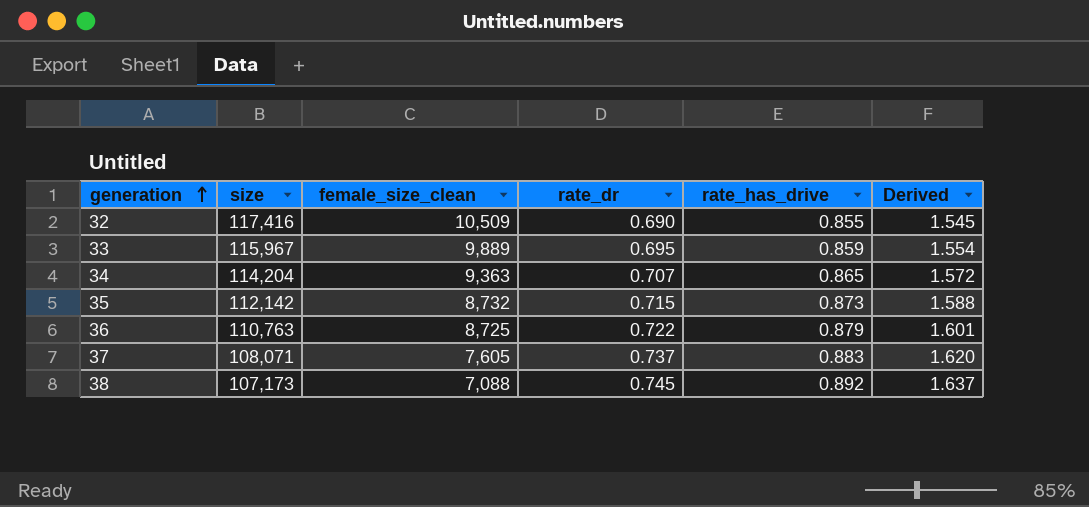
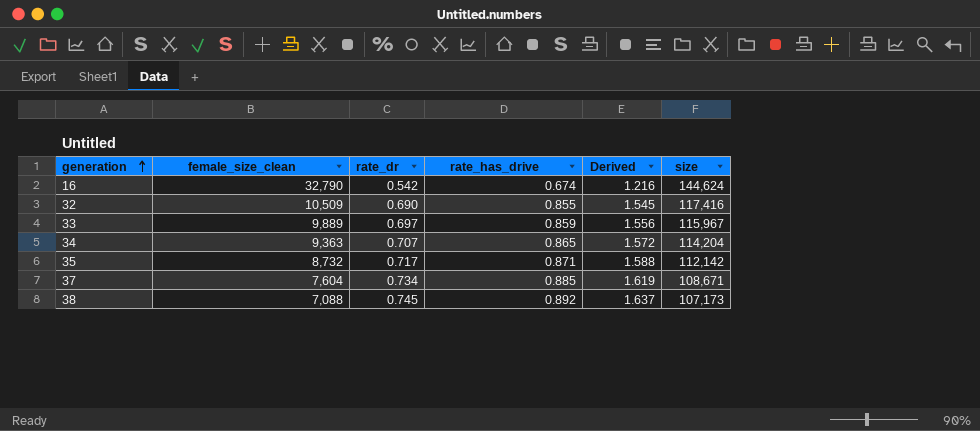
column size | position: 2 -> 6
row 36: 110,763 | 8,725 | 0.722 | 0.879 | 1.601 -> none
row 16: none -> 32,790 | 0.542 | 0.674 | 1.216 | 144,624
33 | rate_dr: 0.695 -> 0.697
33 | Derived: 1.554 -> 1.556
35 | rate_dr: 0.715 -> 0.717
35 | rate_has_drive: 0.873 -> 0.871
37 | female_size_clean: 7,605 -> 7,604
37 | rate_dr: 0.737 -> 0.734
37 | rate_has_drive: 0.883 -> 0.885
37 | Derived: 1.620 -> 1.619
37 | size: 108,071 -> 108,671

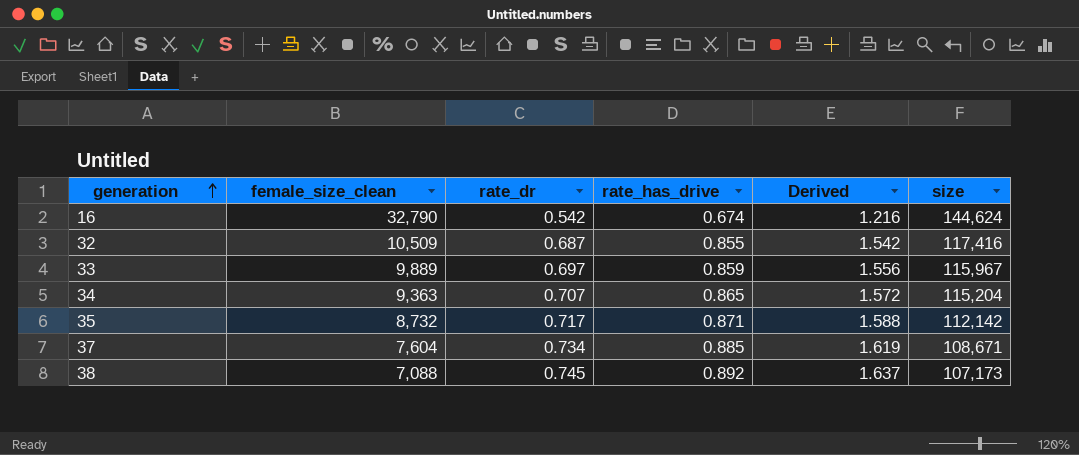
32 | rate_dr: 0.690 -> 0.687
32 | Derived: 1.545 -> 1.542
34 | size: 114,204 -> 115,204

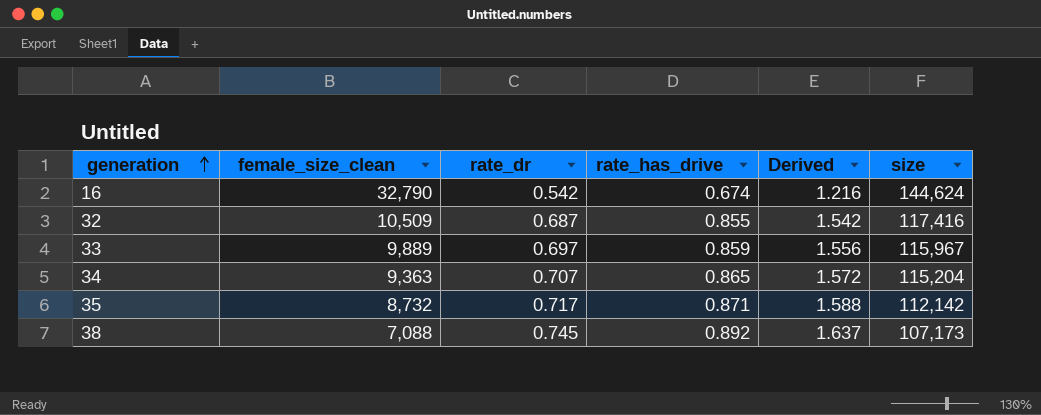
row 37: 7,604 | 0.734 | 0.885 | 1.619 | 108,671 -> none

